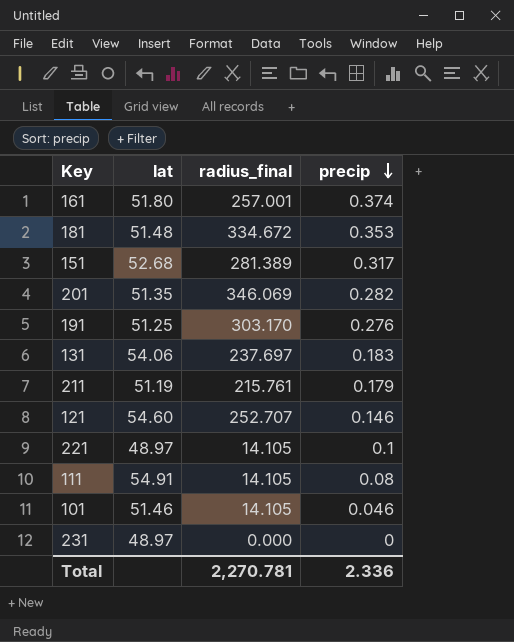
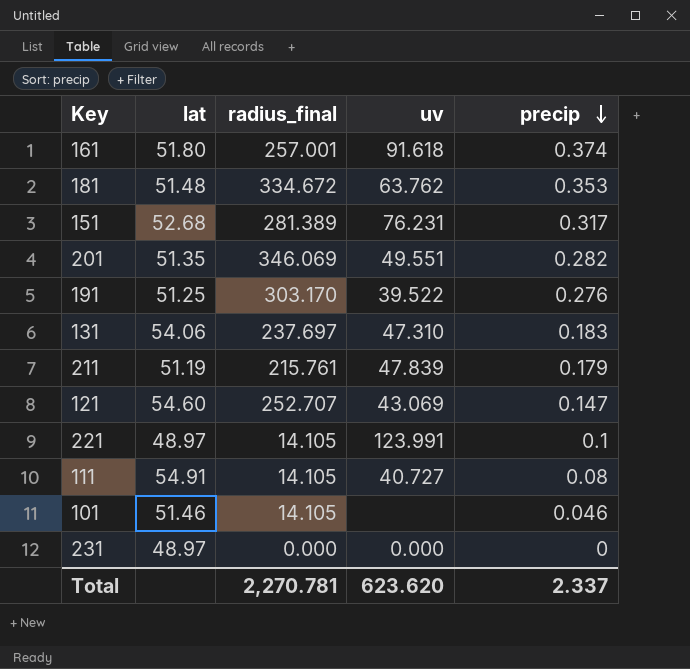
column uv | position: none -> 4
121 | precip: 0.146 -> 0.147
Total | precip: 2.336 -> 2.337

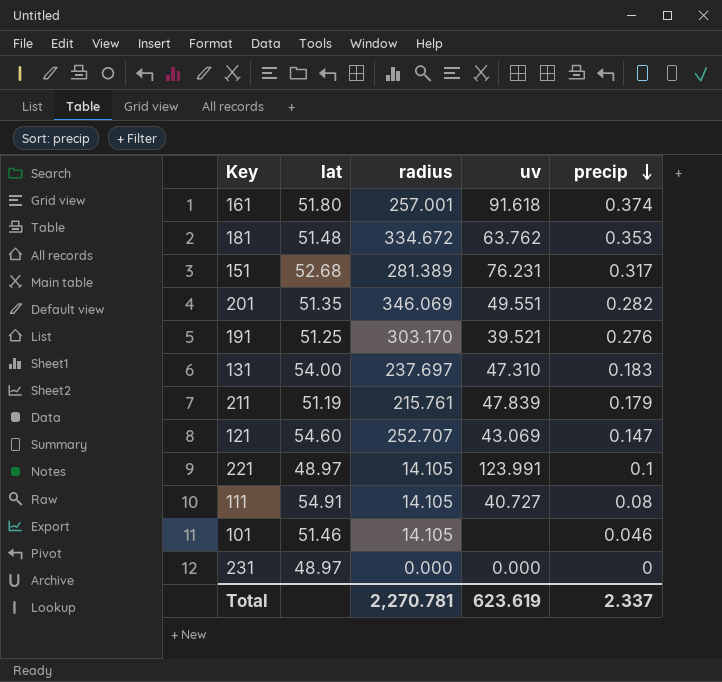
column name: radius_final -> radius
191 | uv: 39.522 -> 39.521
131 | lat: 54.06 -> 54.00
Total | uv: 623.620 -> 623.619

